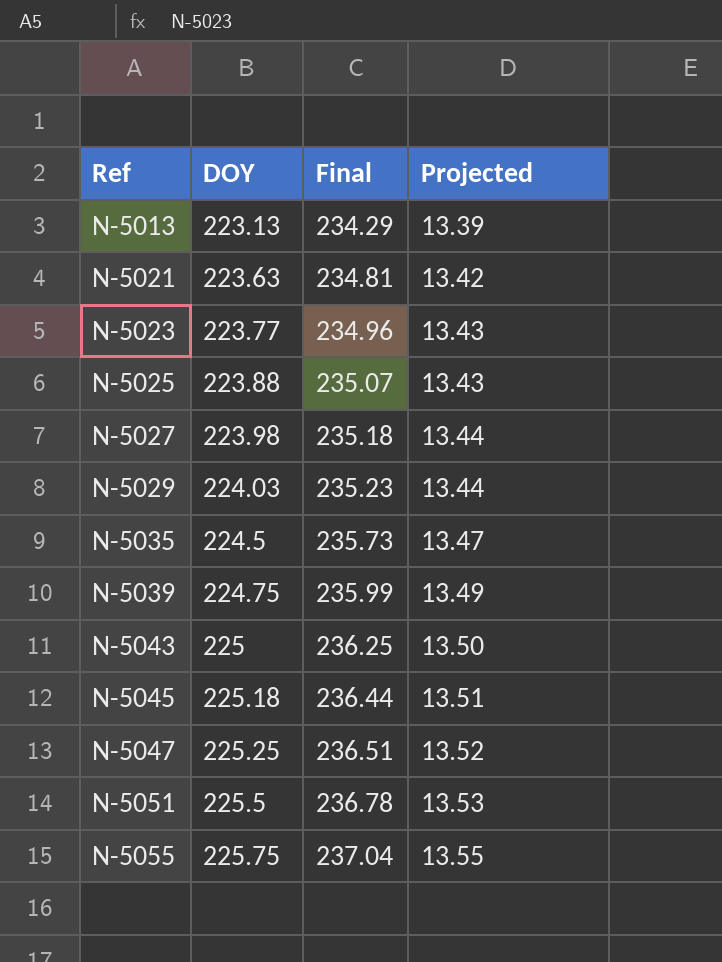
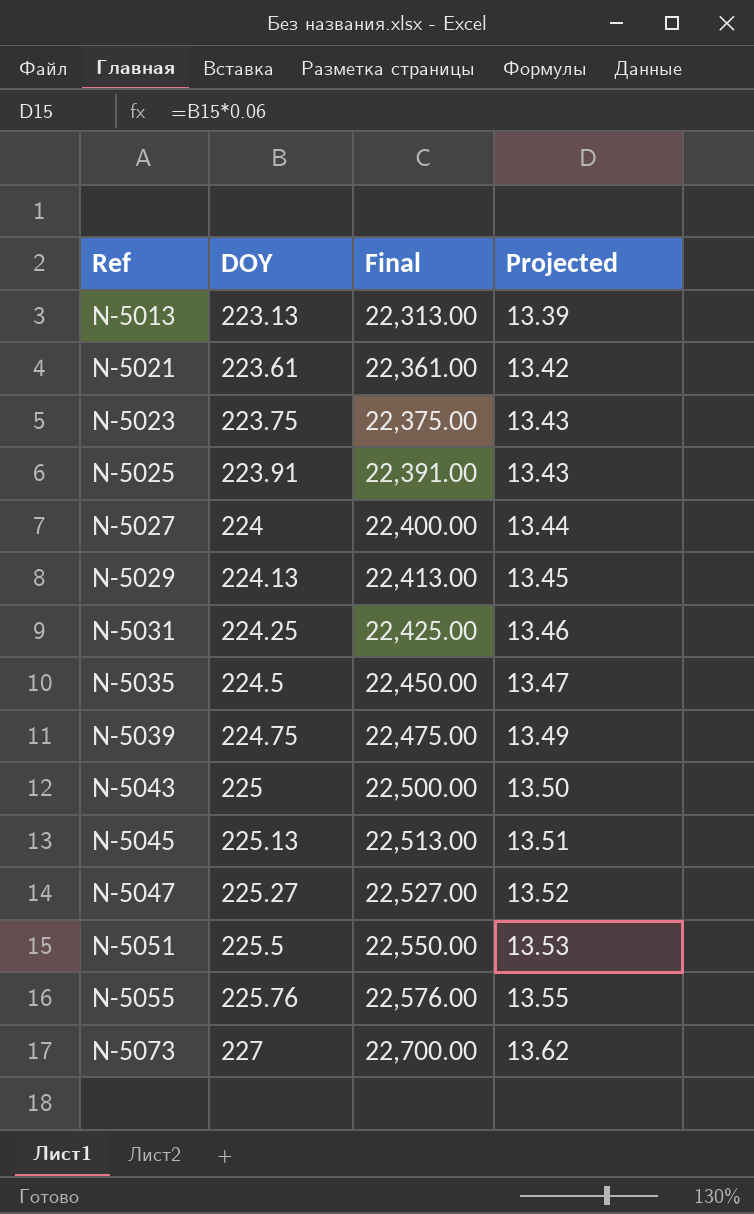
column Final | formula: [DOY] * 1.05 -> [DOY] * 100
N-5021 | DOY: 223.63 -> 223.61
N-5023 | DOY: 223.77 -> 223.75
N-5025 | DOY: 223.88 -> 223.91
N-5027 | DOY: 223.98 -> 224
N-5029 | DOY: 224.03 -> 224.13
N-5029 | Projected: 13.44 -> 13.45
row N-5031: none -> 224.25 | 22,425.00 | 13.46
N-5045 | DOY: 225.18 -> 225.13
N-5047 | DOY: 225.25 -> 225.27
N-5055 | DOY: 225.75 -> 225.76
row N-5073: none -> 227 | 22,700.00 | 13.62

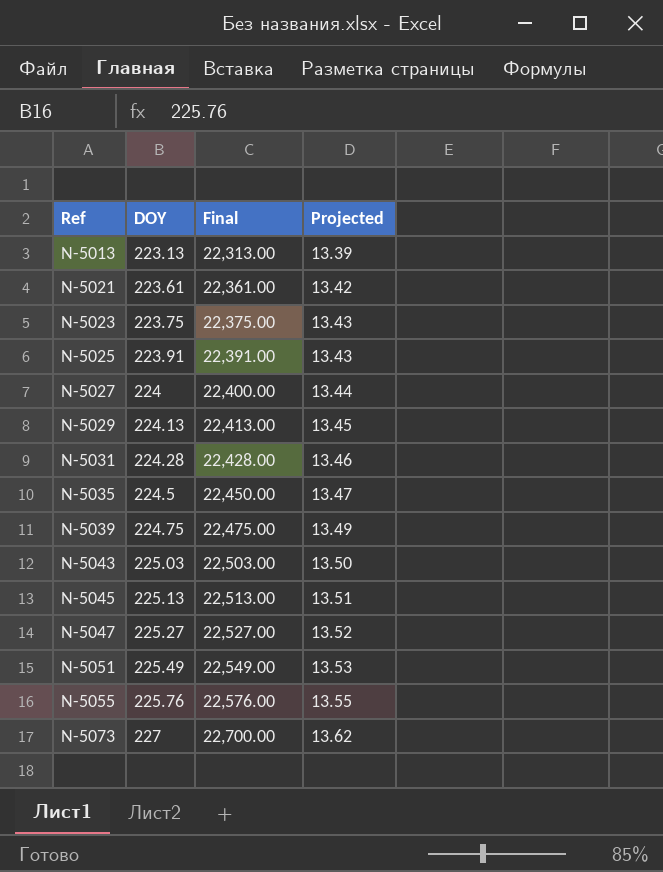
N-5031 | DOY: 224.25 -> 224.28
N-5031 | Final: 22,425.00 -> 22,428.00
N-5043 | DOY: 225 -> 225.03
N-5043 | Final: 22,500.00 -> 22,503.00
N-5051 | DOY: 225.5 -> 225.49
N-5051 | Final: 22,550.00 -> 22,549.00

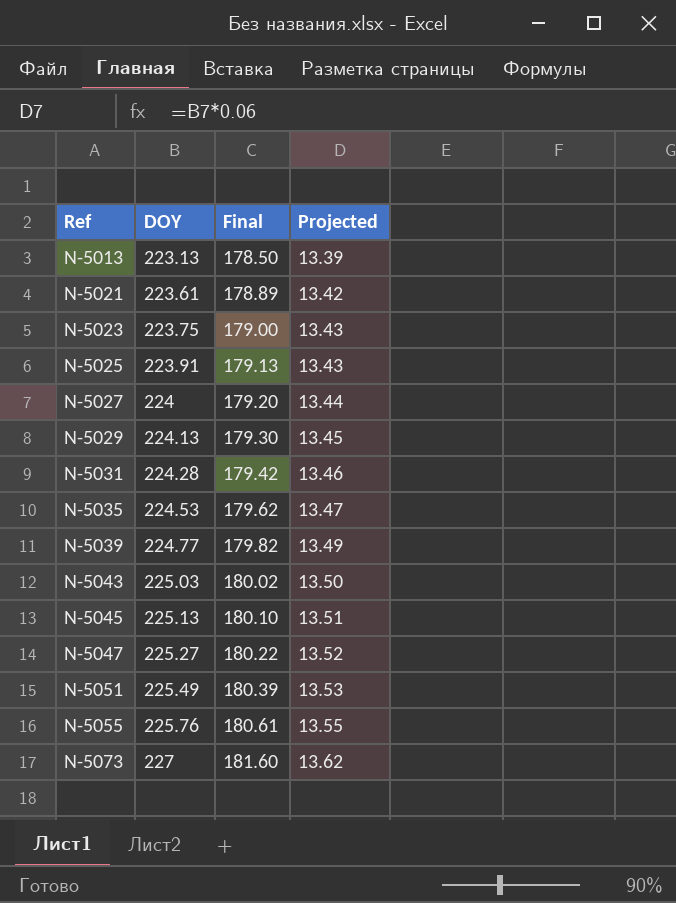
column Final | formula: [DOY] * 100 -> [DOY] * 0.8
N-5035 | DOY: 224.5 -> 224.53
N-5039 | DOY: 224.75 -> 224.77

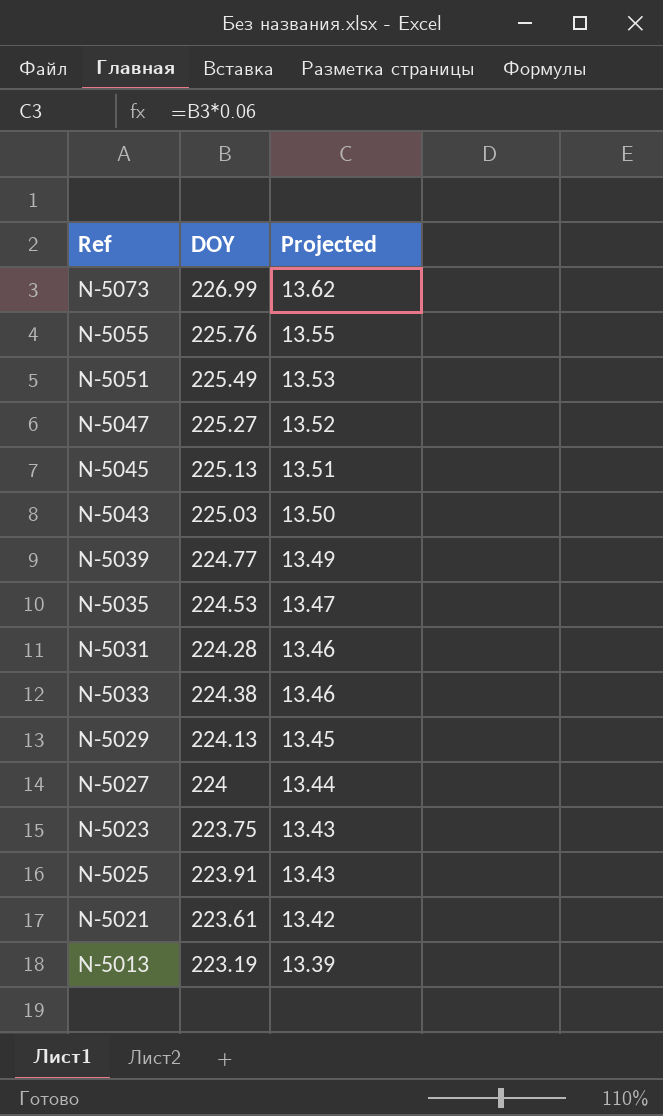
row order: Ref ascending -> Projected descending
column Final | formula: [DOY] * 0.8 -> none
N-5073 | DOY: 227 -> 226.99
row N-5033: none -> 224.38 | 13.46
N-5013 | DOY: 223.13 -> 223.19

